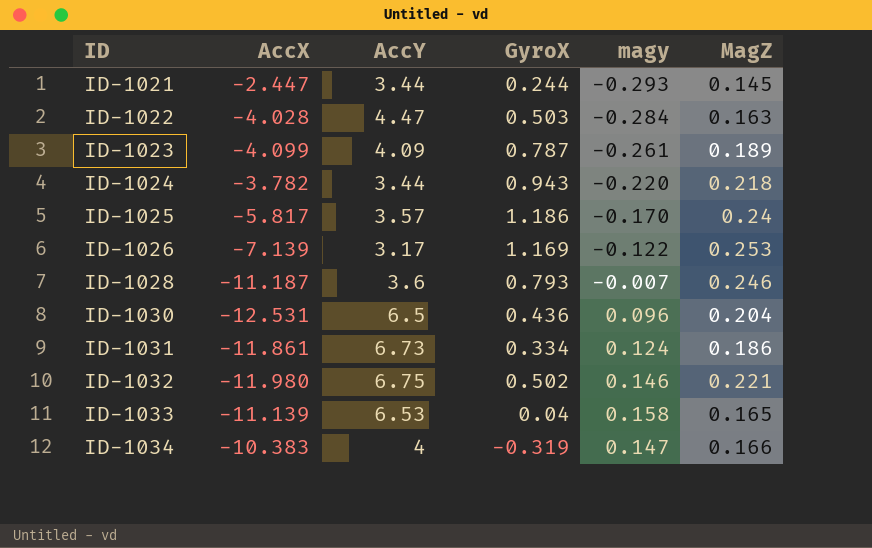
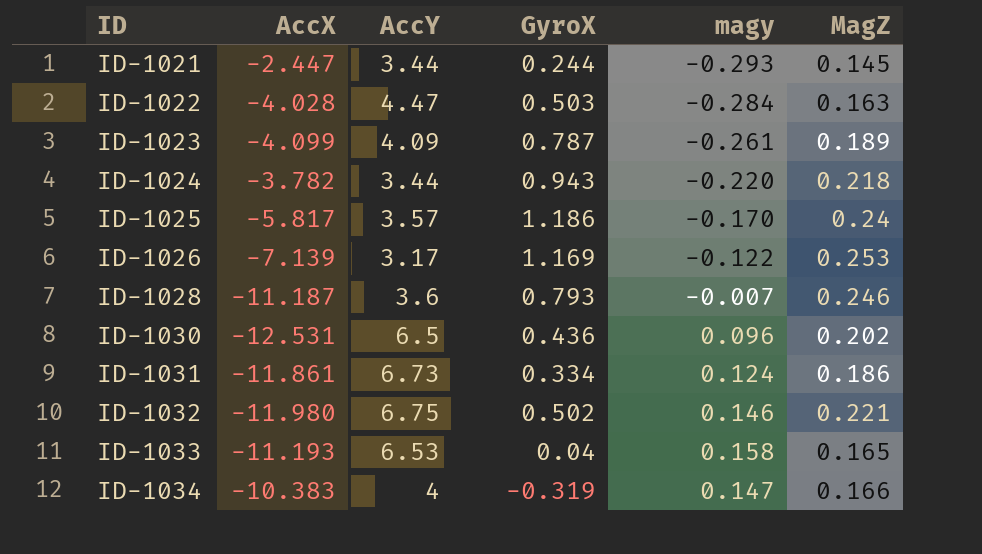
ID-1030 | MagZ: 0.204 -> 0.202
ID-1033 | AccX: -11.139 -> -11.193

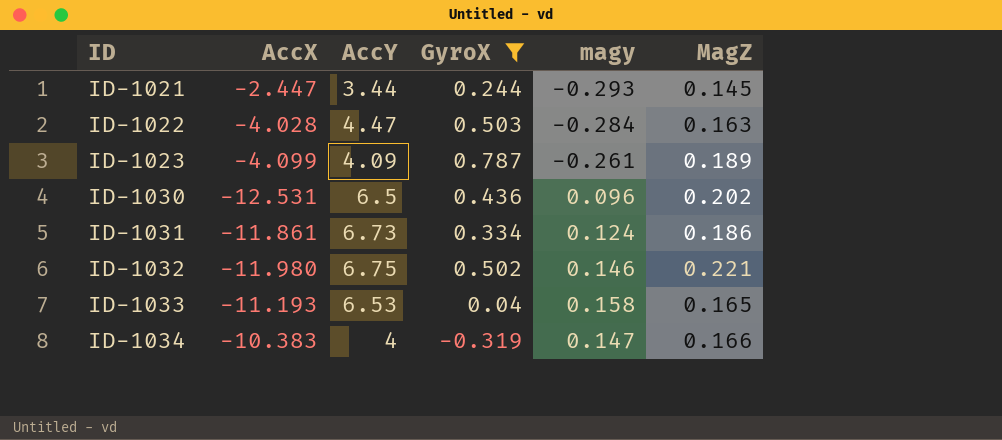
filter: none -> GyroX <= 0.787

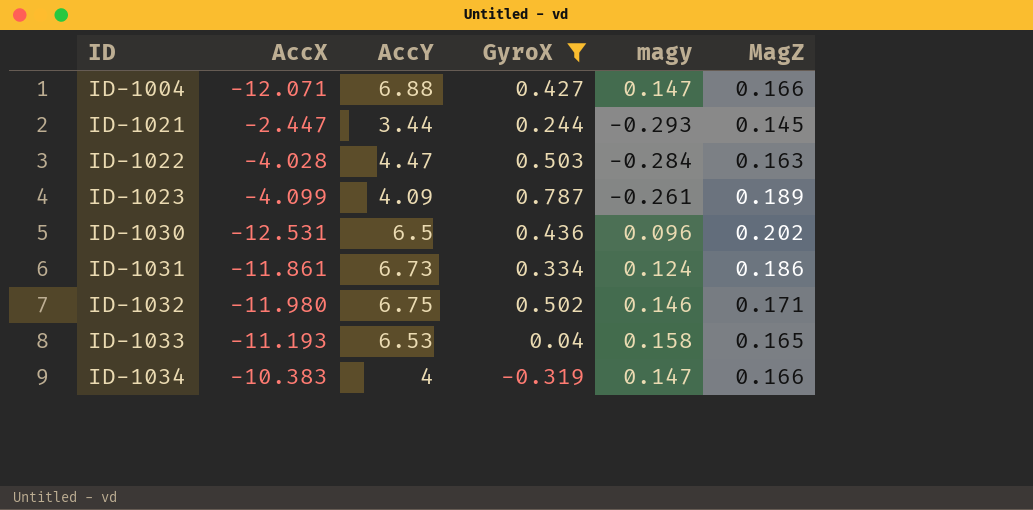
row ID-1004: none -> -12.071 | 6.88 | 0.427 | 0.147 | 0.166
ID-1032 | MagZ: 0.221 -> 0.171

